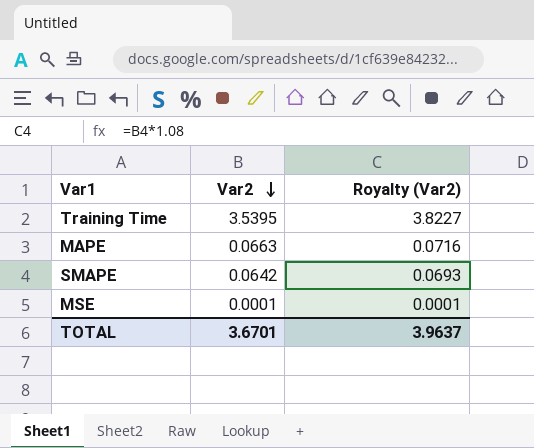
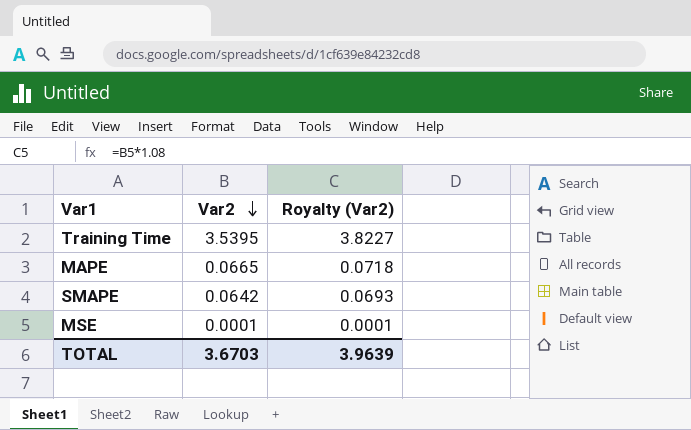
MAPE | Var2: 0.0663 -> 0.0665
MAPE | Royalty (Var2): 0.0716 -> 0.0718
TOTAL | Var2: 3.6701 -> 3.6703
TOTAL | Royalty (Var2): 3.9637 -> 3.9639

